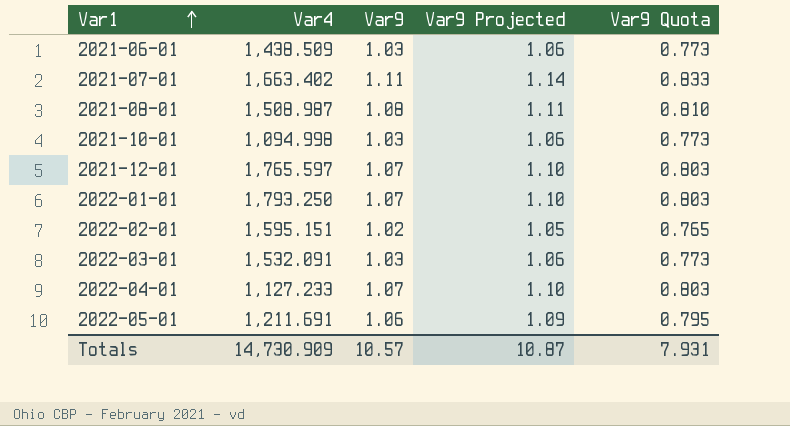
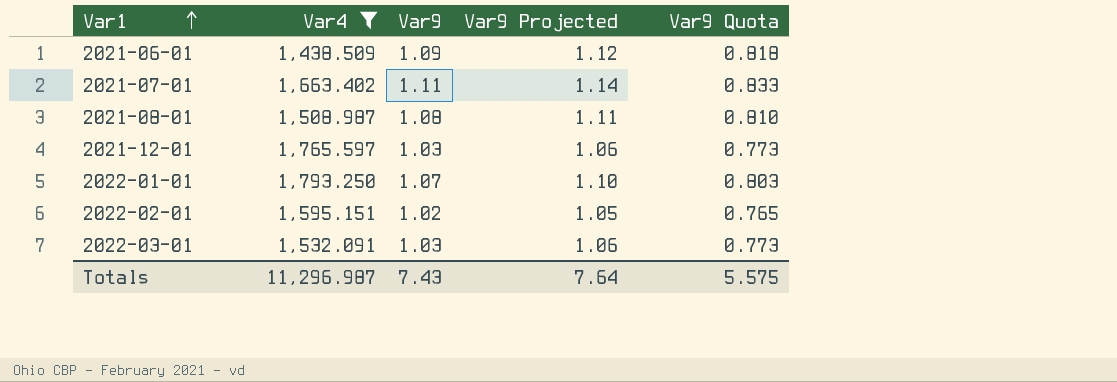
filter: none -> Var4 >= 1,438.509
2021-06-01 | Var9: 1.03 -> 1.09
2021-06-01 | Var9 Projected: 1.06 -> 1.12
2021-06-01 | Var9 Quota: 0.773 -> 0.818
2021-12-01 | Var9: 1.07 -> 1.03
2021-12-01 | Var9 Projected: 1.10 -> 1.06
2021-12-01 | Var9 Quota: 0.803 -> 0.773
Totals | Var4: 14,730.909 -> 11,296.987
Totals | Var9: 10.57 -> 7.43
Totals | Var9 Projected: 10.87 -> 7.64
Totals | Var9 Quota: 7.931 -> 5.575

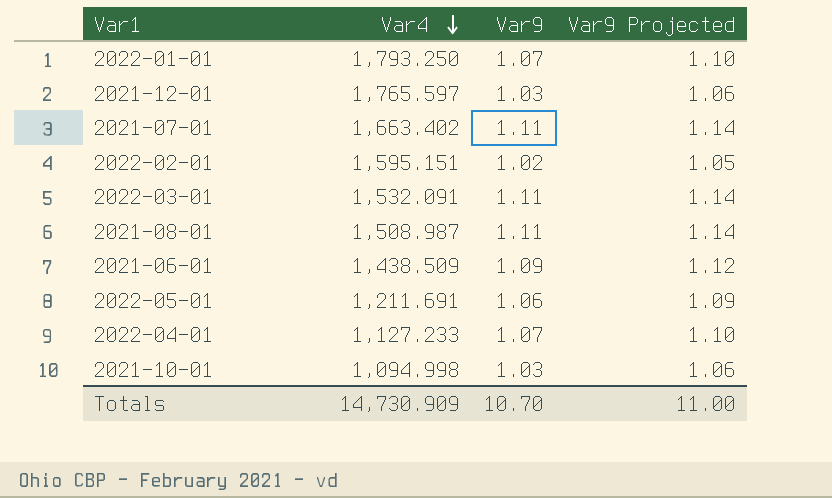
filter: Var4 >= 1,438.509 -> none
row order: Var1 ascending -> Var4 descending
column Var9 Quota | formula: [Var9] * 0.75 -> none
2022-03-01 | Var9: 1.03 -> 1.11
2022-03-01 | Var9 Projected: 1.06 -> 1.14
2021-08-01 | Var9: 1.08 -> 1.11
2021-08-01 | Var9 Projected: 1.11 -> 1.14
Totals | Var4: 11,296.987 -> 14,730.909
Totals | Var9: 7.43 -> 10.70
Totals | Var9 Projected: 7.64 -> 11.00

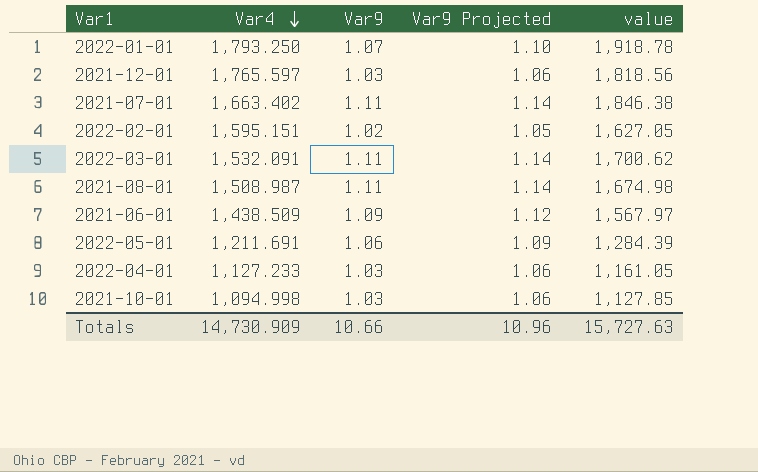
column value | formula: none -> [Var4] * [Var9]
2022-04-01 | Var9: 1.07 -> 1.03
2022-04-01 | Var9 Projected: 1.10 -> 1.06
Totals | Var9: 10.70 -> 10.66
Totals | Var9 Projected: 11.00 -> 10.96

